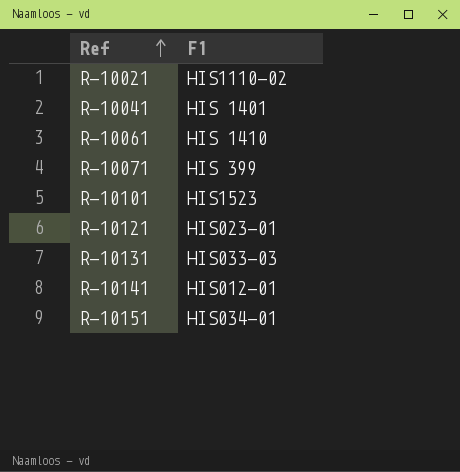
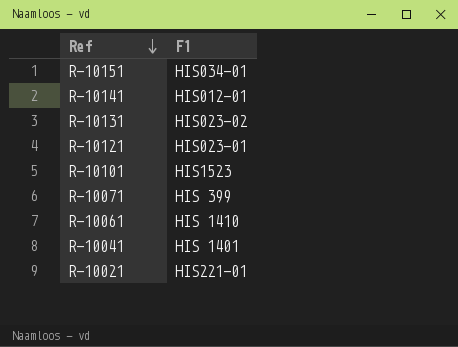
row order: Ref ascending -> Ref descending
R-10131 | F1: HIS033-03 -> HIS023-02
R-10021 | F1: HIS1110-02 -> HIS221-01

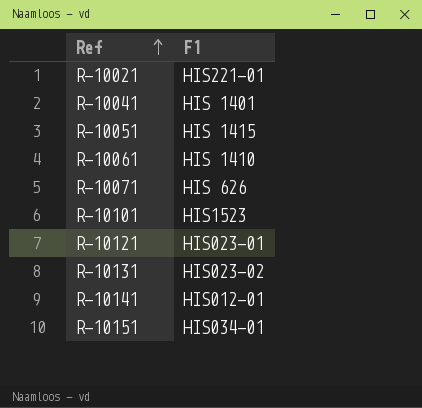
row order: Ref descending -> Ref ascending
row R-10051: none -> HIS 1415
R-10071 | F1: HIS 399 -> HIS 626

